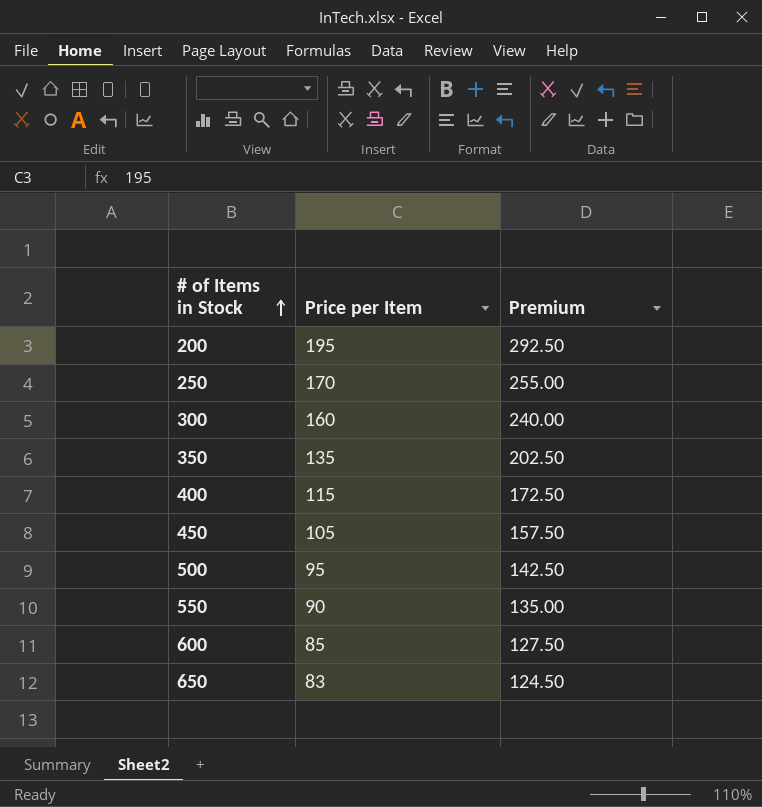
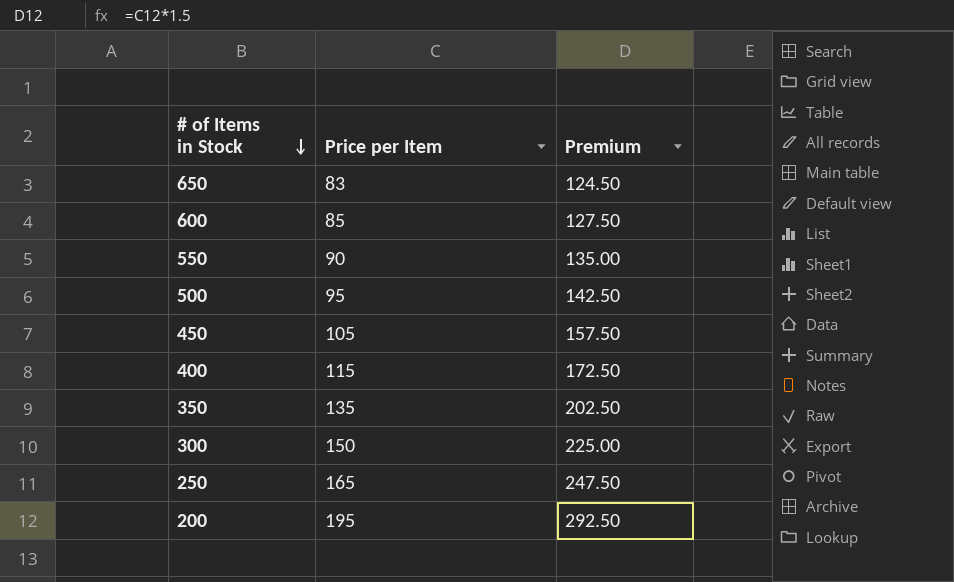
row order: # of Items in Stock ascending -> # of Items in Stock descending
300 | Price per Item: 160 -> 150
300 | Premium: 240.00 -> 225.00
250 | Price per Item: 170 -> 165
250 | Premium: 255.00 -> 247.50

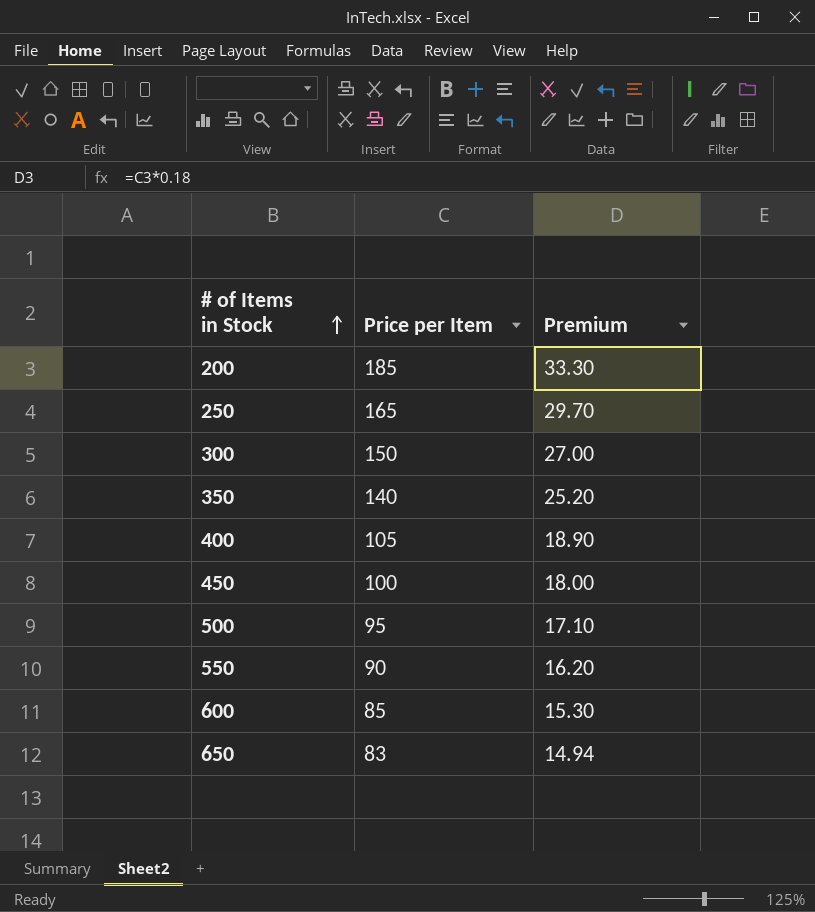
row order: # of Items in Stock descending -> # of Items in Stock ascending
column Premium | formula: [Price per Item] * 1.5 -> [Price per Item] * 0.18
200 | Price per Item: 195 -> 185
350 | Price per Item: 135 -> 140
400 | Price per Item: 115 -> 105
450 | Price per Item: 105 -> 100

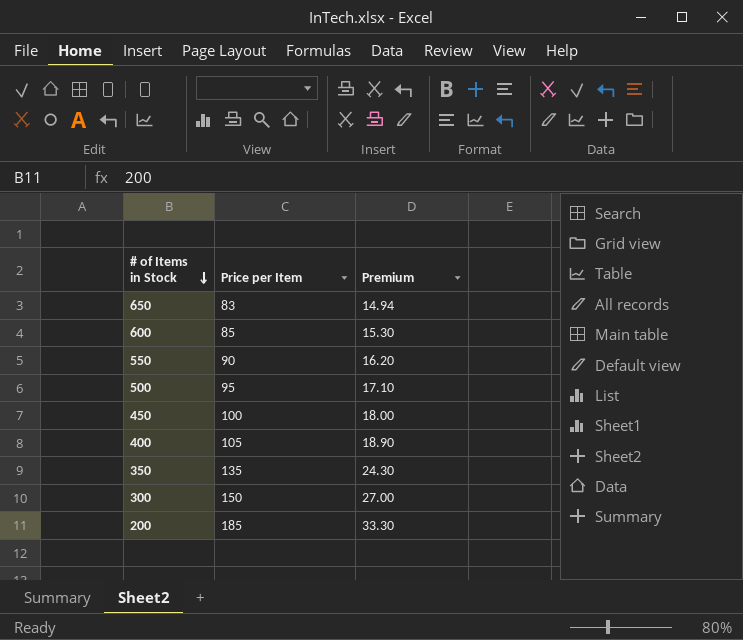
row order: # of Items in Stock ascending -> # of Items in Stock descending
row 250: 165 | 29.70 -> none
350 | Price per Item: 140 -> 135
350 | Premium: 25.20 -> 24.30

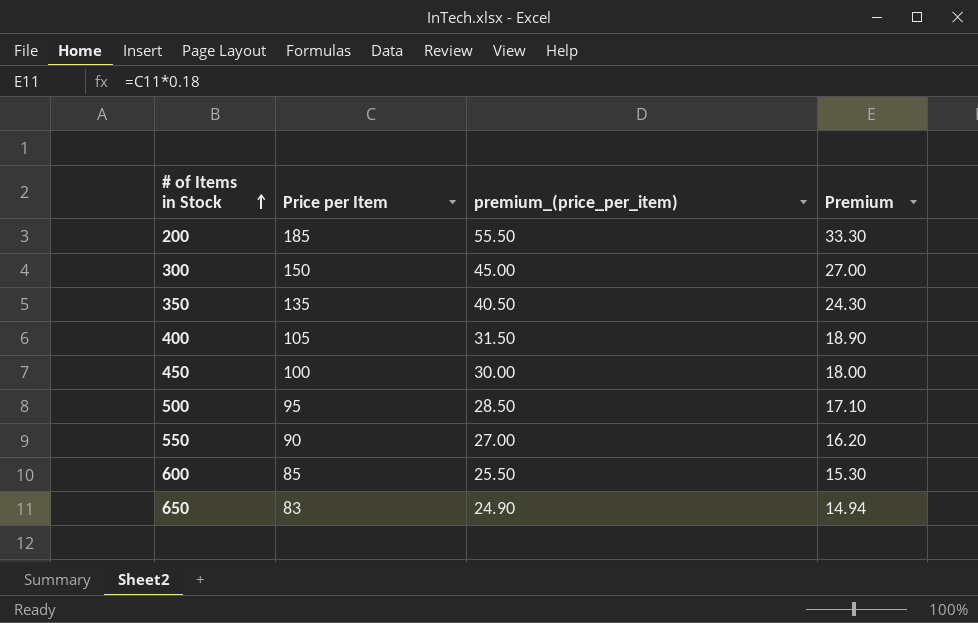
row order: # of Items in Stock descending -> # of Items in Stock ascending
column premium_(price_per_item) | formula: none -> [Price per Item] * 0.3

